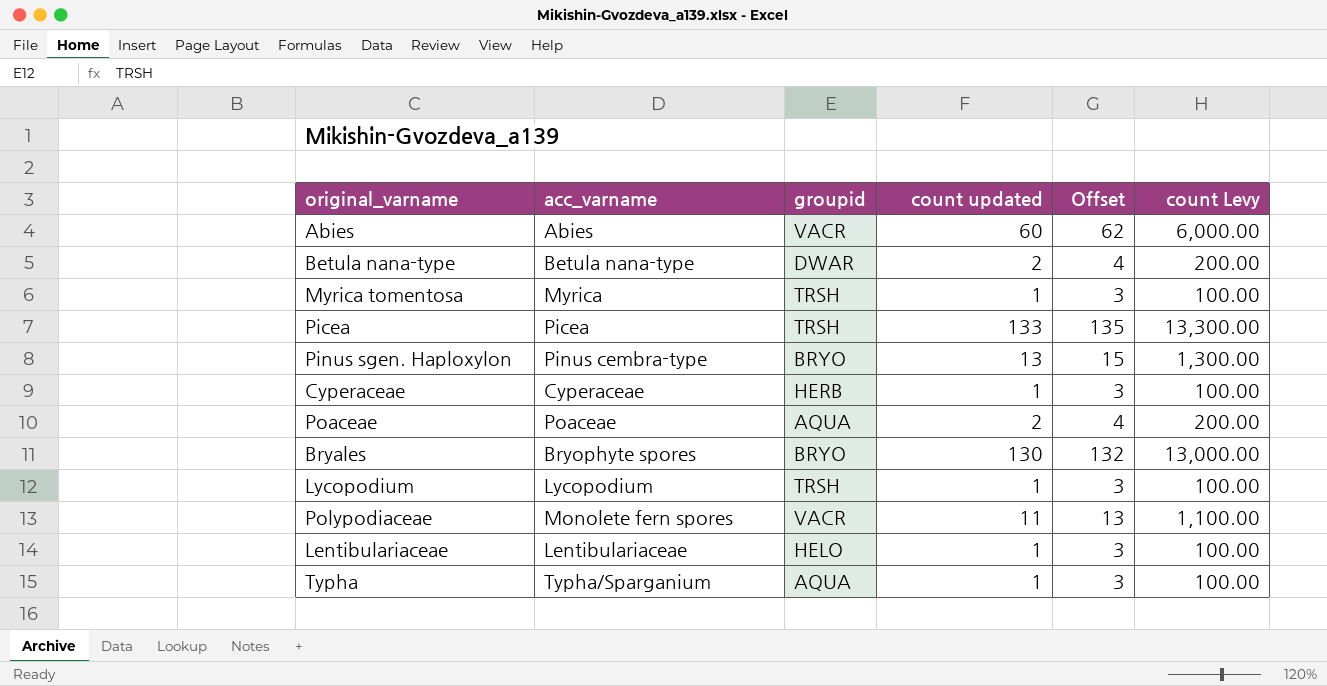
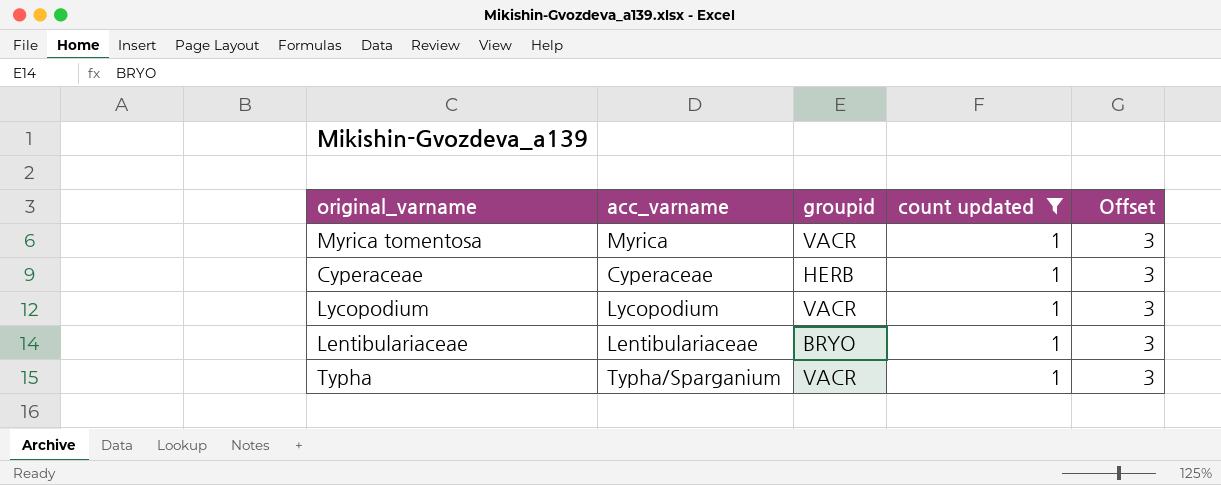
filter: none -> count updated = 1
column count Levy | formula: [count updated] * 100 -> none
Myrica tomentosa | groupid: TRSH -> VACR
Lycopodium | groupid: TRSH -> VACR
Lentibulariaceae | groupid: HELO -> BRYO
Typha | groupid: AQUA -> VACR

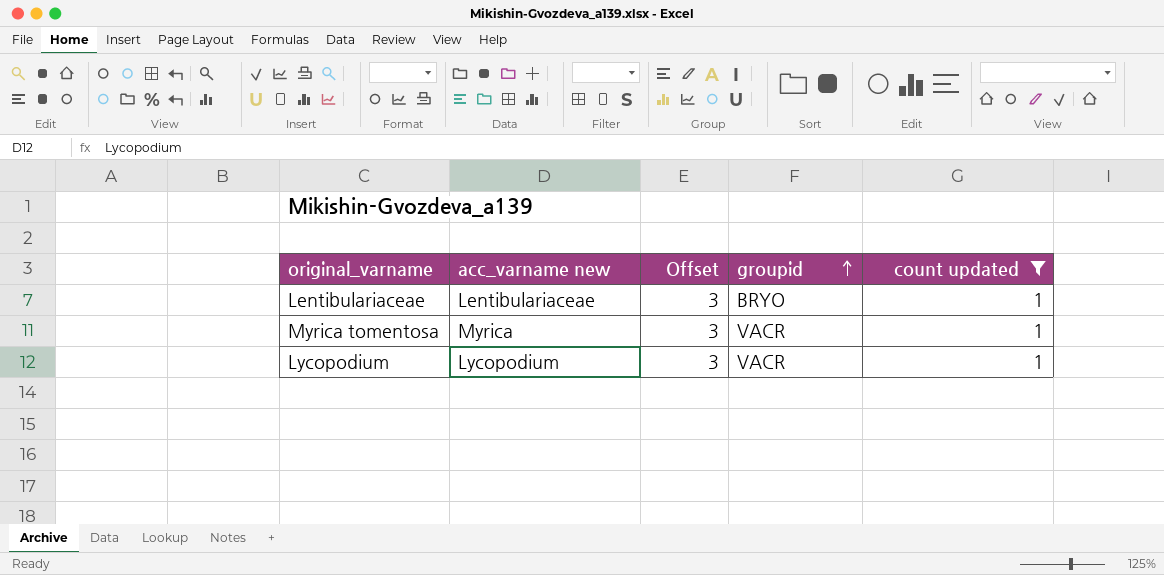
row order: none -> groupid ascending
column name: acc_varname -> acc_varname new
column Offset | position: 5 -> 3
row Cyperaceae: Cyperaceae | HERB | 1 | 3 -> none
row Typha: Typha/Sparganium | VACR | 1 | 3 -> none

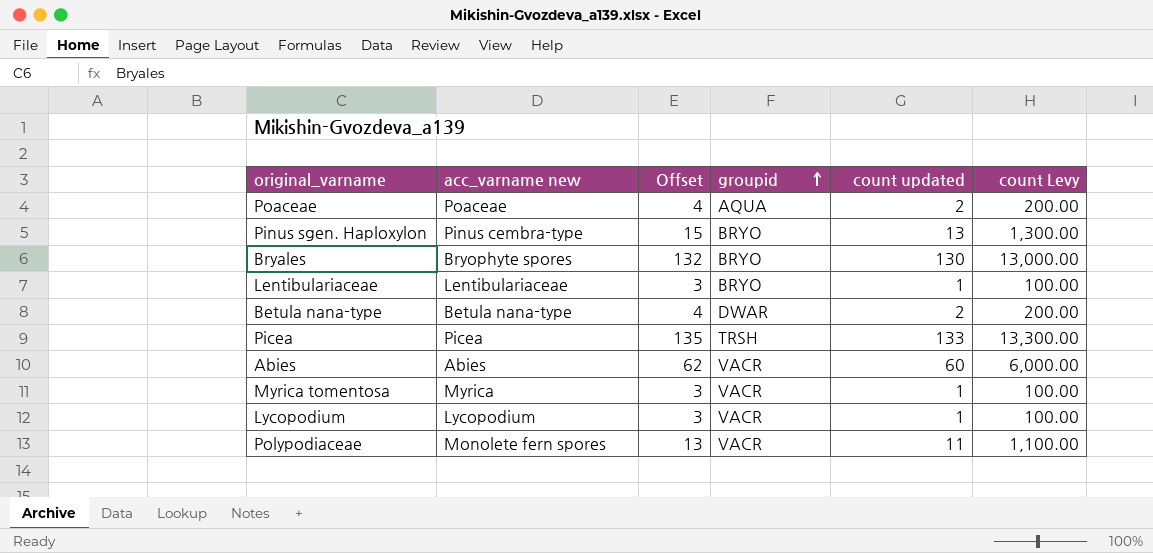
filter: count updated = 1 -> none
column count Levy | formula: none -> [count updated] * 100

